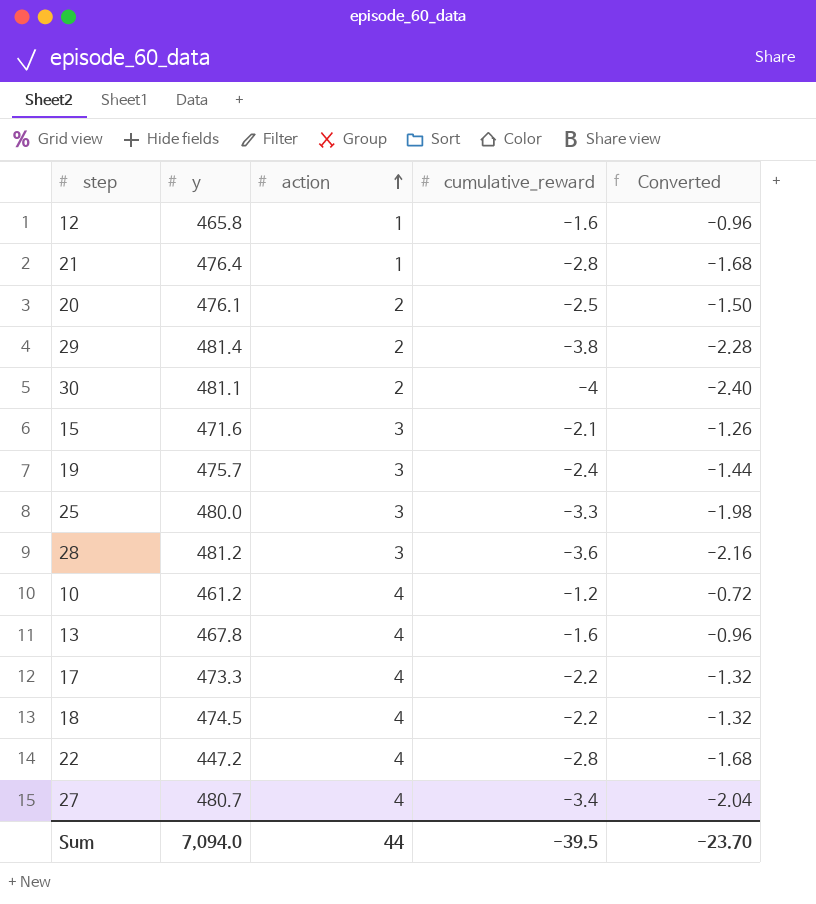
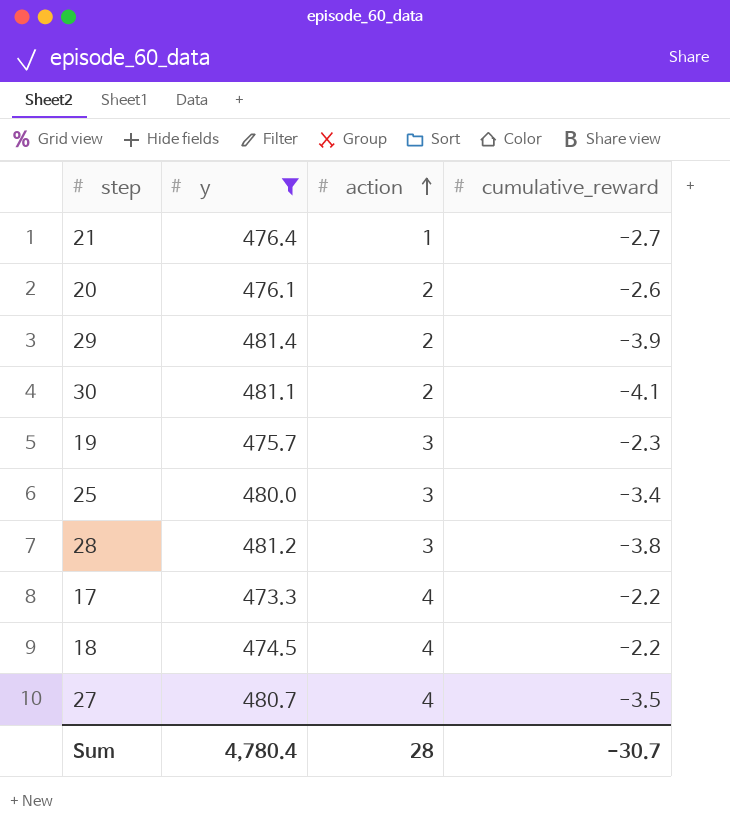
filter: none -> y >= 473.3
column Converted | formula: [cumulative_reward] * 0.6 -> none
21 | cumulative_reward: -2.8 -> -2.7
20 | cumulative_reward: -2.5 -> -2.6
29 | cumulative_reward: -3.8 -> -3.9
30 | cumulative_reward: -4 -> -4.1
19 | cumulative_reward: -2.4 -> -2.3
25 | cumulative_reward: -3.3 -> -3.4
28 | cumulative_reward: -3.6 -> -3.8
27 | cumulative_reward: -3.4 -> -3.5
Sum | y: 7,094.0 -> 4,780.4
Sum | action: 44 -> 28
Sum | cumulative_reward: -39.5 -> -30.7

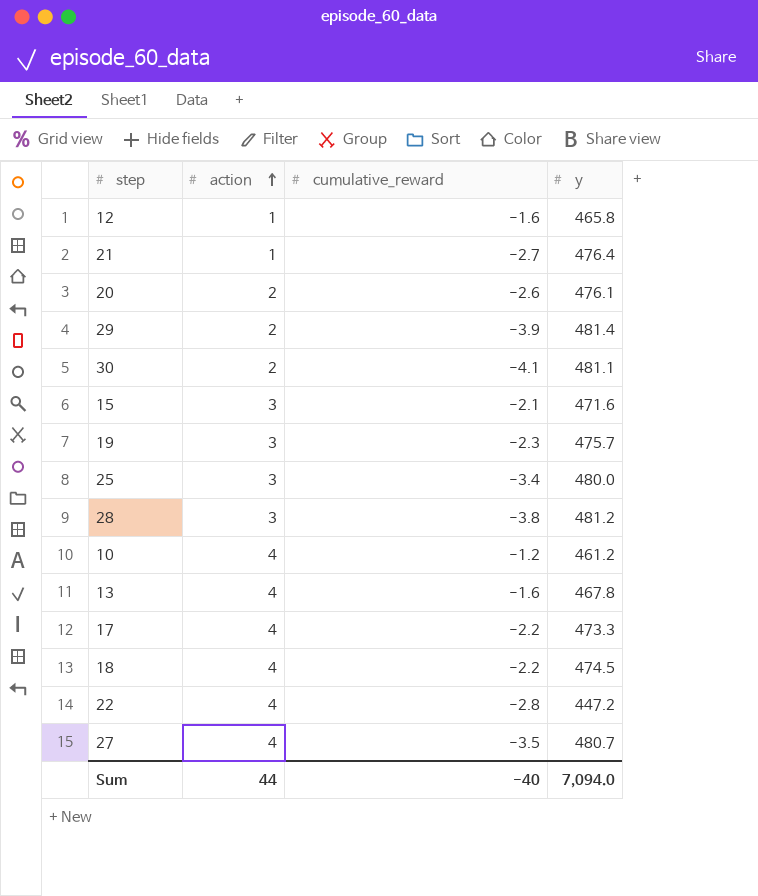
filter: y >= 473.3 -> none
column y | position: 2 -> 4
Sum | action: 28 -> 44
Sum | cumulative_reward: -30.7 -> -40
Sum | y: 4,780.4 -> 7,094.0

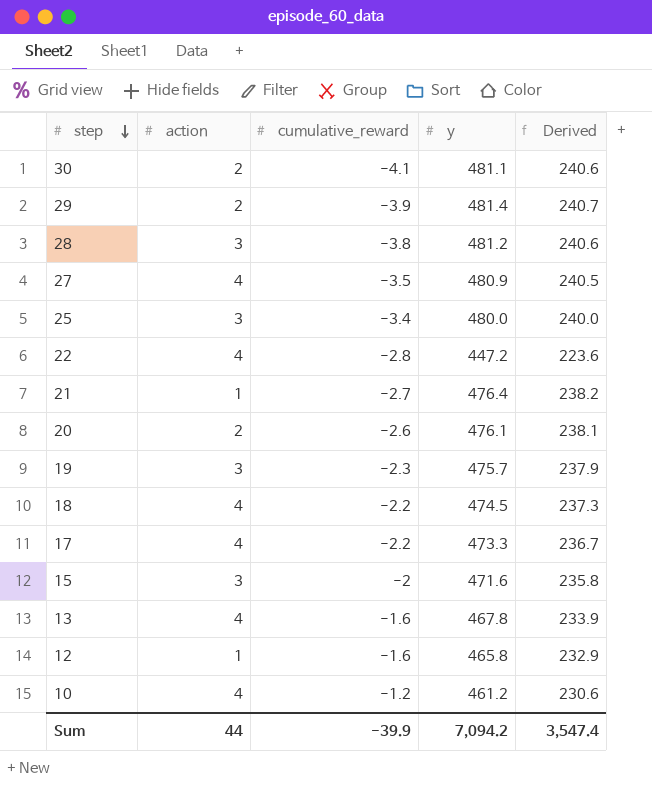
row order: action ascending -> step descending
column Derived | formula: none -> [y] * 0.5
27 | y: 480.7 -> 480.9
15 | cumulative_reward: -2.1 -> -2
Sum | cumulative_reward: -40 -> -39.9
Sum | y: 7,094.0 -> 7,094.2

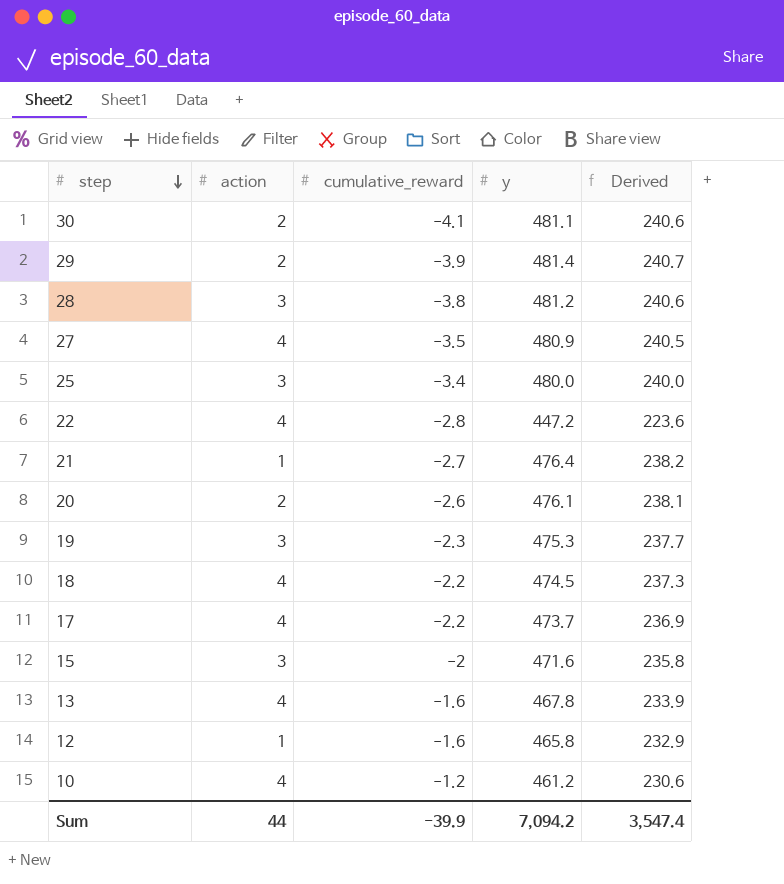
19 | y: 475.7 -> 475.3
19 | Derived: 237.9 -> 237.7
17 | y: 473.3 -> 473.7
17 | Derived: 236.7 -> 236.9

